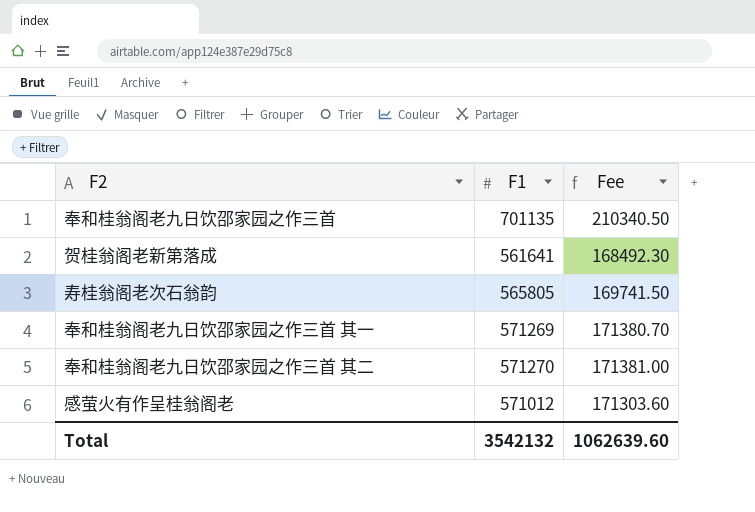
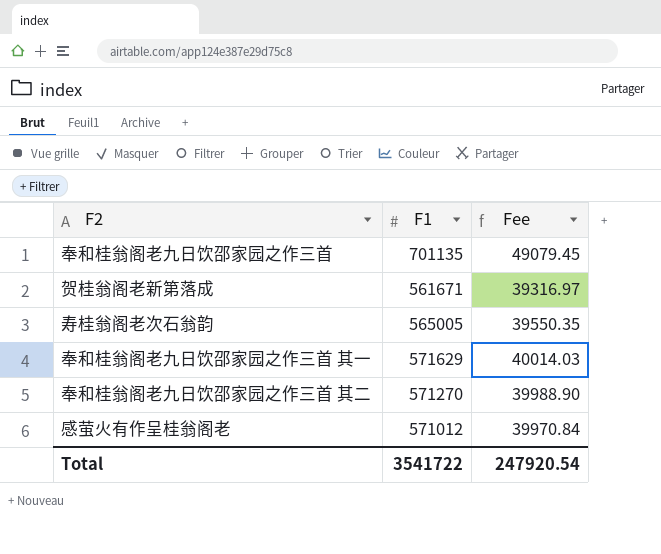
column Fee | formula: [F1] * 0.3 -> [F1] * 0.07
贺桂翁阁老新第落成 | F1: 561641 -> 561671
寿桂翁阁老次石翁韵 | F1: 565805 -> 565005
奉和桂翁阁老九日饮邵家园之作三首 其一 | F1: 571269 -> 571629
Total | F1: 3542132 -> 3541722
Total | Fee: 1062639.60 -> 247920.54

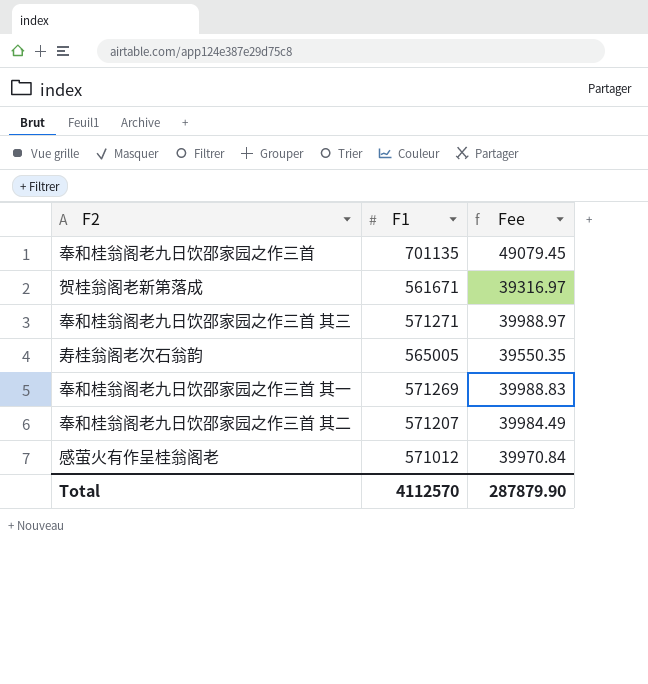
row 奉和桂翁阁老九日饮邵家园之作三首 其三: none -> 571271 | 39988.97
奉和桂翁阁老九日饮邵家园之作三首 其一 | F1: 571629 -> 571269
奉和桂翁阁老九日饮邵家园之作三首 其一 | Fee: 40014.03 -> 39988.83
奉和桂翁阁老九日饮邵家园之作三首 其二 | F1: 571270 -> 571207
奉和桂翁阁老九日饮邵家园之作三首 其二 | Fee: 39988.90 -> 39984.49
Total | F1: 3541722 -> 4112570
Total | Fee: 247920.54 -> 287879.90

